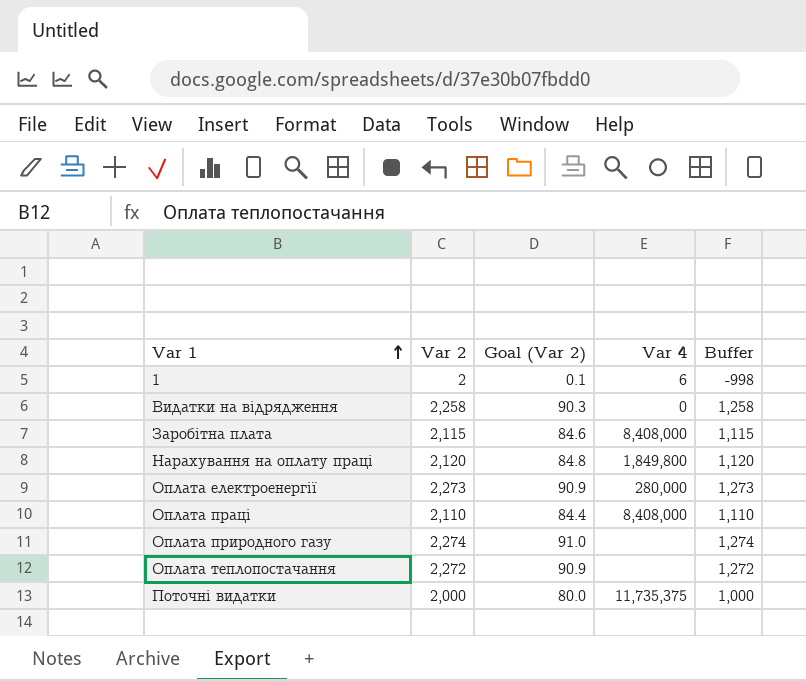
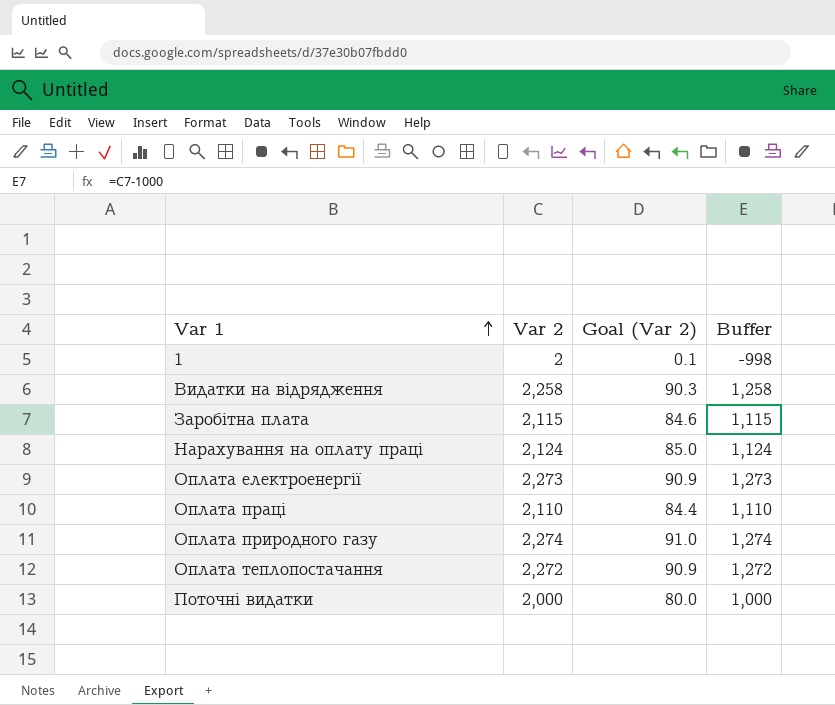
column Var 4 | position: 4 -> none
Нарахування на оплату праці | Var 2: 2,120 -> 2,124
Нарахування на оплату праці | Goal (Var 2): 84.8 -> 85.0
Нарахування на оплату праці | Buffer: 1,120 -> 1,124

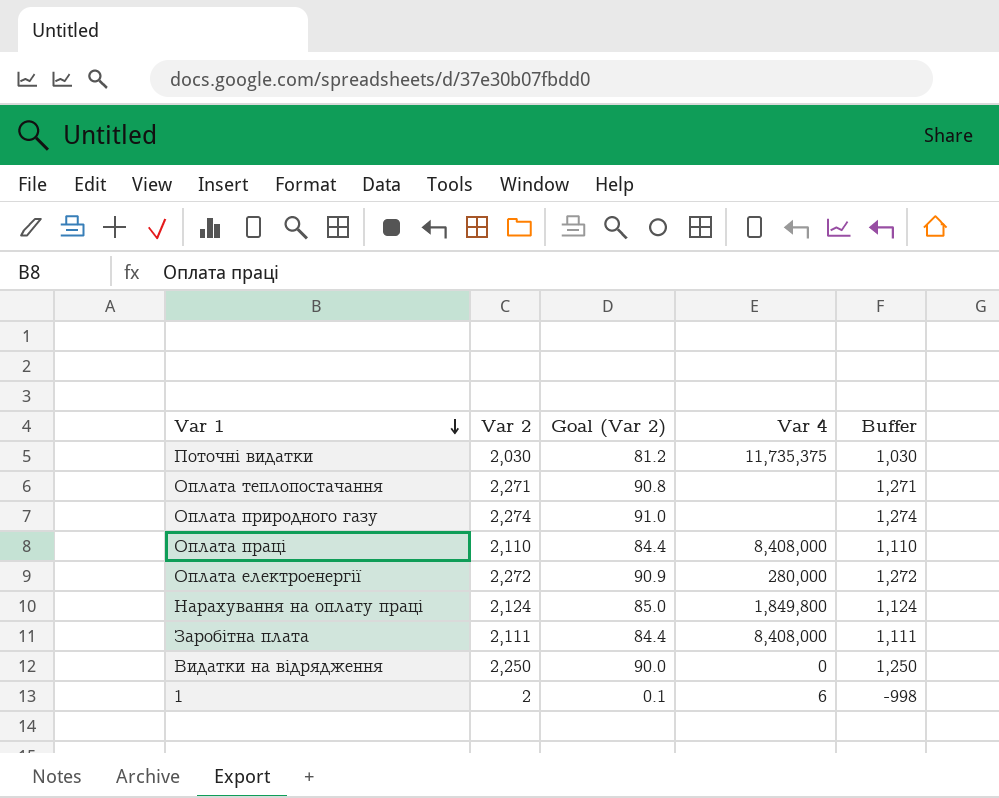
row order: Var 1 ascending -> Var 1 descending
column Var 4 | position: none -> 4
Поточні видатки | Var 2: 2,000 -> 2,030
Поточні видатки | Goal (Var 2): 80.0 -> 81.2
Поточні видатки | Buffer: 1,000 -> 1,030
Оплата теплопостачання | Var 2: 2,272 -> 2,271
Оплата теплопостачання | Goal (Var 2): 90.9 -> 90.8
Оплата теплопостачання | Buffer: 1,272 -> 1,271
Оплата електроенергії | Var 2: 2,273 -> 2,272
Оплата електроенергії | Buffer: 1,273 -> 1,272
Заробітна плата | Var 2: 2,115 -> 2,111
Заробітна плата | Goal (Var 2): 84.6 -> 84.4
Заробітна плата | Buffer: 1,115 -> 1,111
Видатки на відрядження | Var 2: 2,258 -> 2,250
Видатки на відрядження | Goal (Var 2): 90.3 -> 90.0
Видатки на відрядження | Buffer: 1,258 -> 1,250

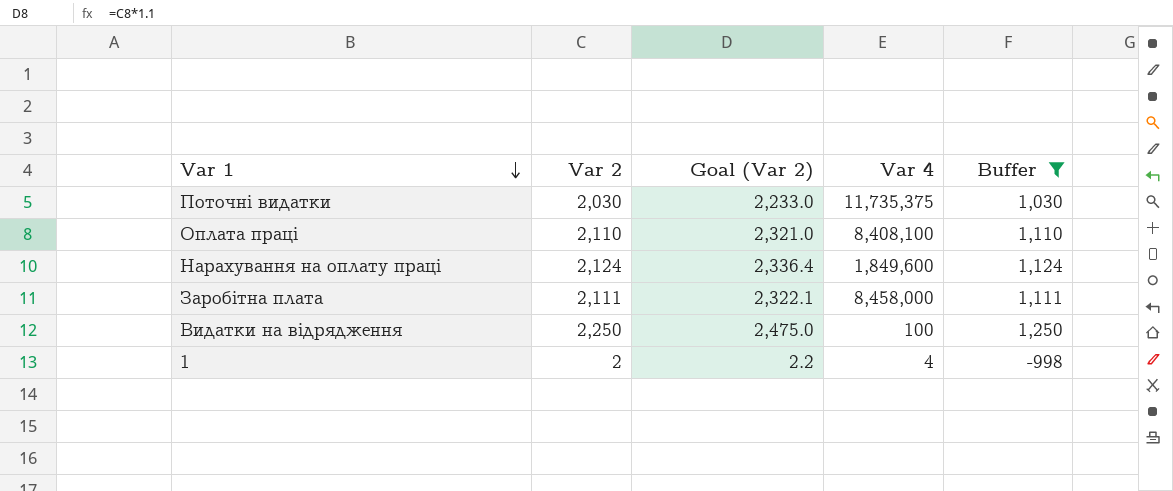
filter: none -> Buffer <= 1,250
column Goal (Var 2) | formula: [Var 2] * 0.04 -> [Var 2] * 1.1
Оплата праці | Var 4: 8,408,000 -> 8,408,100
Нарахування на оплату праці | Var 4: 1,849,800 -> 1,849,600
Заробітна плата | Var 4: 8,408,000 -> 8,458,000
Видатки на відрядження | Var 4: 0 -> 100
1 | Var 4: 6 -> 4

